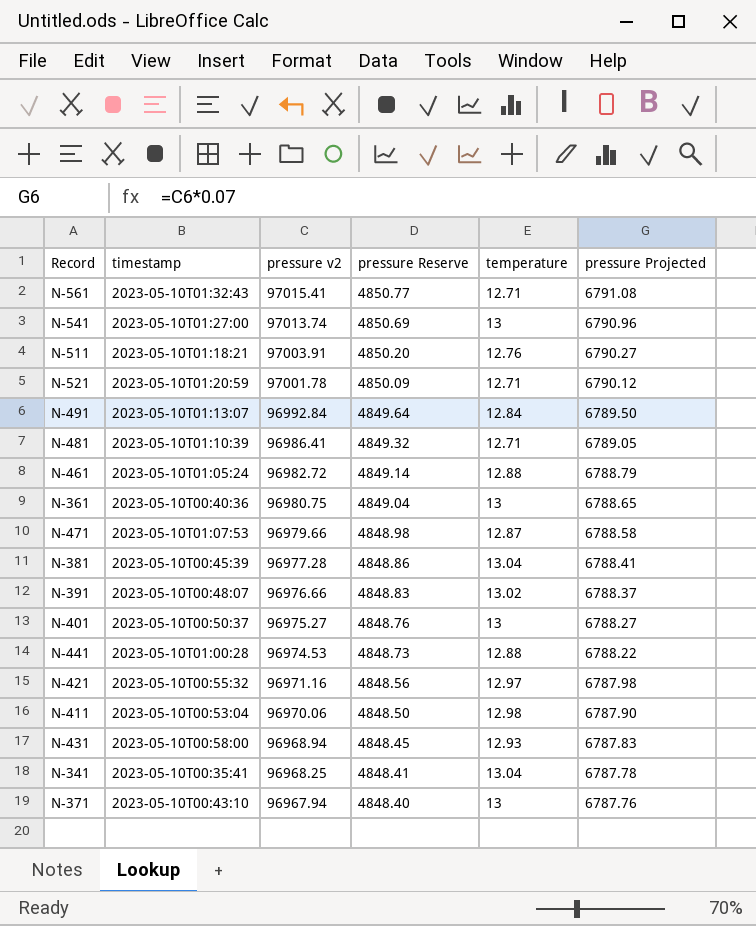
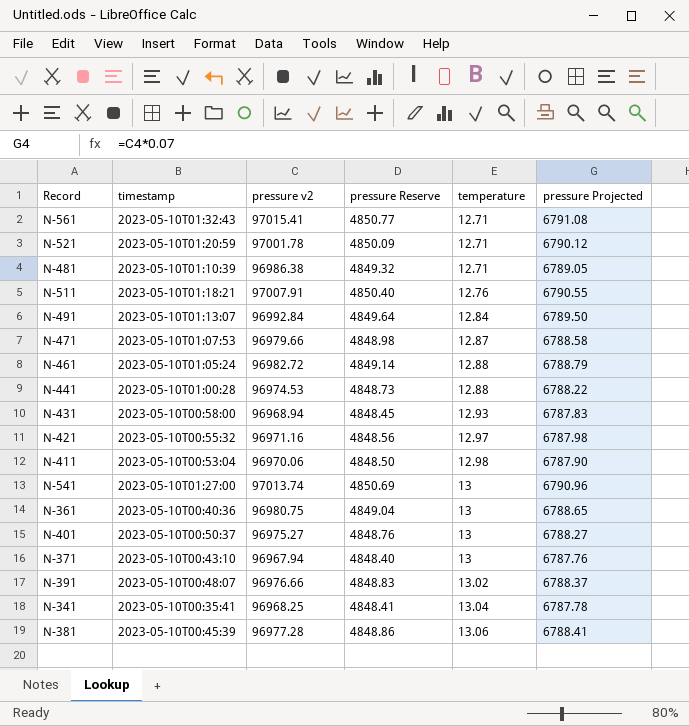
row order: pressure v2 descending -> temperature ascending
N-481 | pressure v2: 96986.41 -> 96986.38
N-511 | pressure v2: 97003.91 -> 97007.91
N-511 | pressure Reserve: 4850.20 -> 4850.40
N-511 | pressure Projected: 6790.27 -> 6790.55
N-381 | temperature: 13.04 -> 13.06

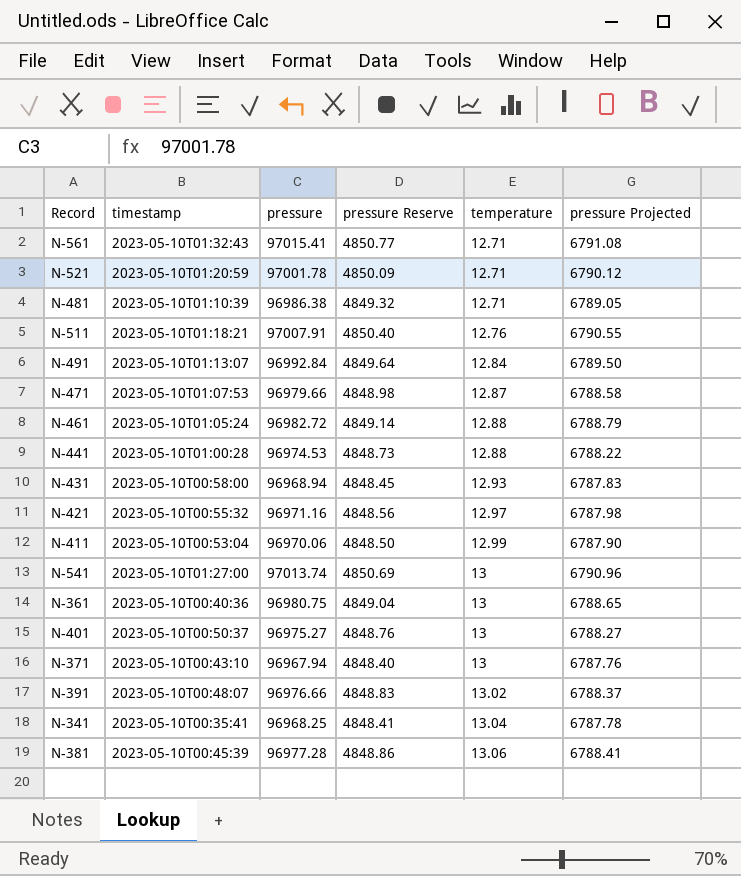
column name: pressure v2 -> pressure
N-411 | temperature: 12.98 -> 12.99

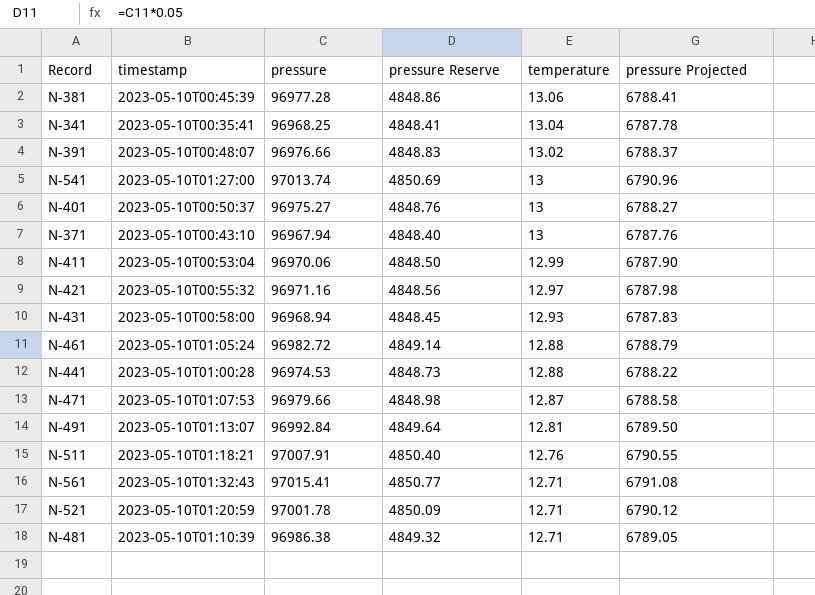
row order: temperature ascending -> temperature descending
row N-361: 2023-05-10T00:40:36 | 96980.75 | 4849.04 | 13 | 6788.65 -> none
N-491 | temperature: 12.84 -> 12.81

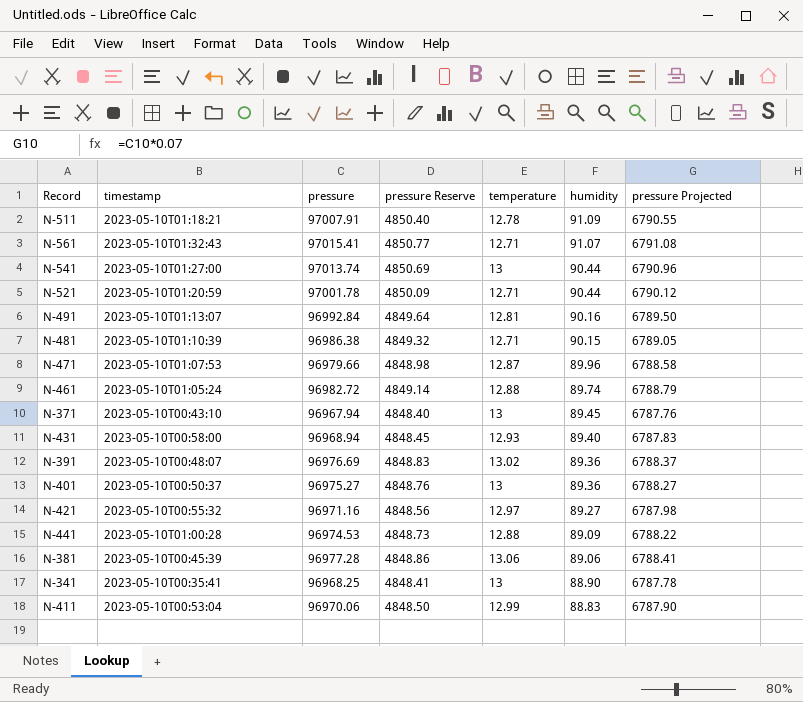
row order: temperature descending -> humidity descending
column humidity | position: none -> 6
N-511 | temperature: 12.76 -> 12.78
N-391 | pressure: 96976.66 -> 96976.69
N-341 | temperature: 13.04 -> 13

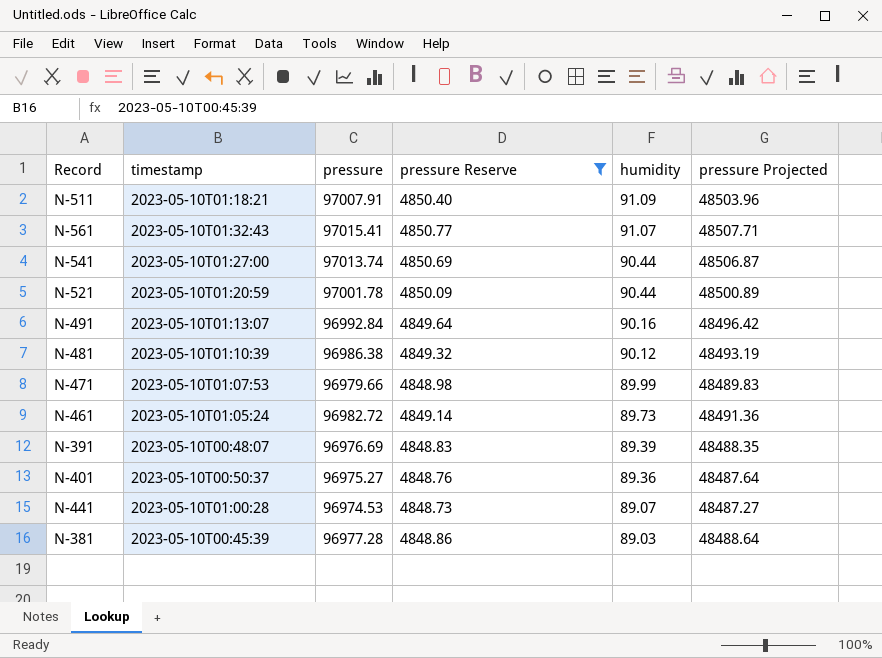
filter: none -> pressure Reserve >= 4848.73
column temperature | position: 5 -> none
column pressure Projected | formula: [pressure] * 0.07 -> [pressure] * 0.5
N-481 | humidity: 90.15 -> 90.12
N-471 | humidity: 89.96 -> 89.99
N-461 | humidity: 89.74 -> 89.73
N-391 | humidity: 89.36 -> 89.39
N-441 | humidity: 89.09 -> 89.07
N-381 | humidity: 89.06 -> 89.03

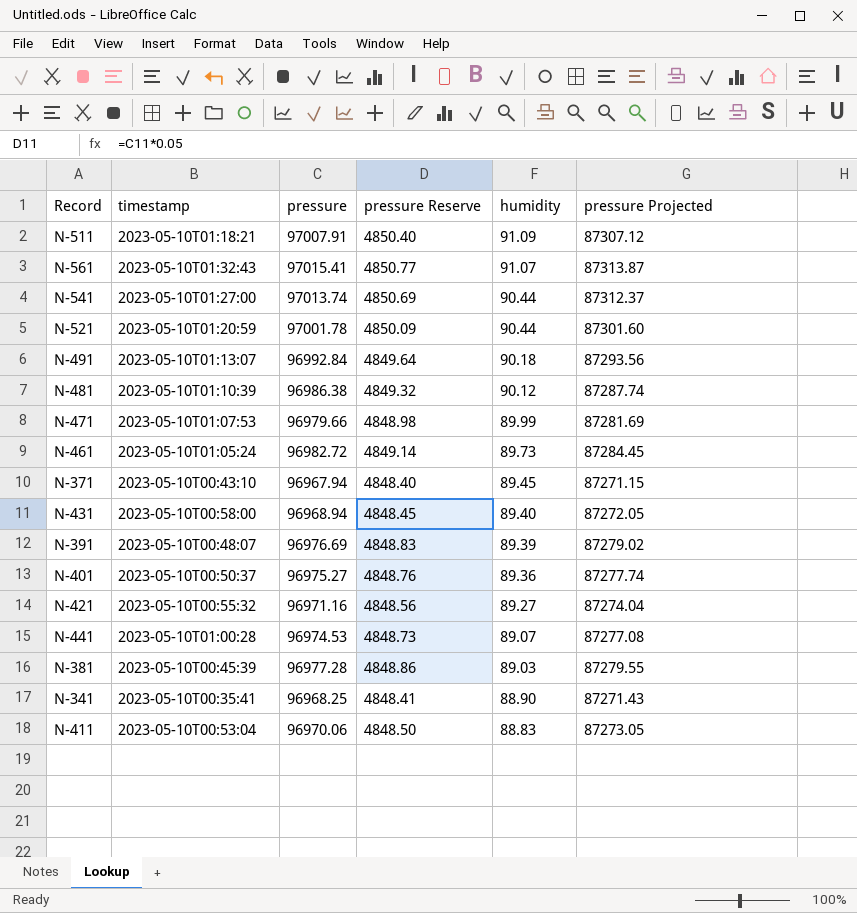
filter: pressure Reserve >= 4848.73 -> none
column pressure Projected | formula: [pressure] * 0.5 -> [pressure] * 0.9
N-491 | humidity: 90.16 -> 90.18

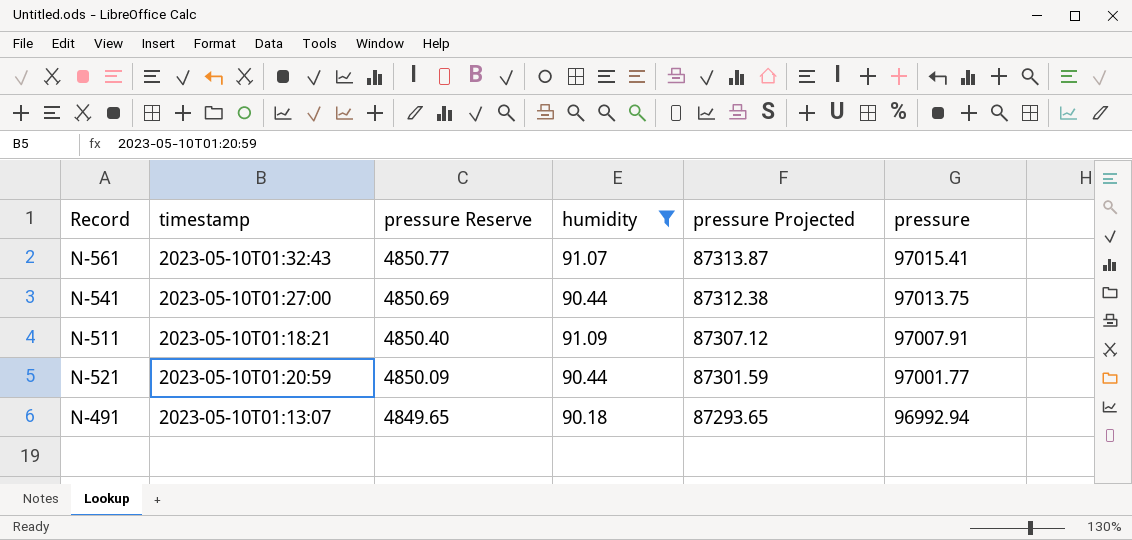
filter: none -> humidity >= 90.18
row order: humidity descending -> pressure Reserve descending
column pressure | position: 3 -> 6
N-541 | pressure Projected: 87312.37 -> 87312.38
N-541 | pressure: 97013.74 -> 97013.75
N-521 | pressure Projected: 87301.60 -> 87301.59
N-521 | pressure: 97001.78 -> 97001.77
N-491 | pressure Reserve: 4849.64 -> 4849.65
N-491 | pressure Projected: 87293.56 -> 87293.65
N-491 | pressure: 96992.84 -> 96992.94

